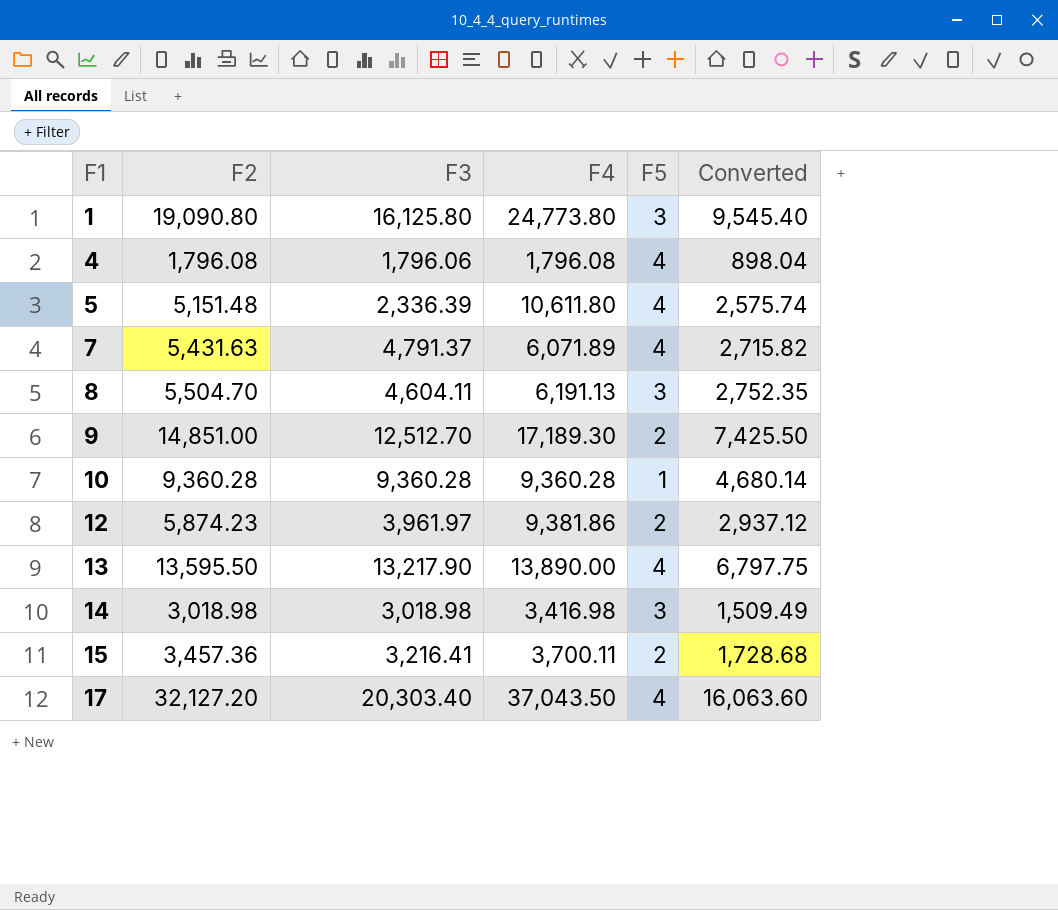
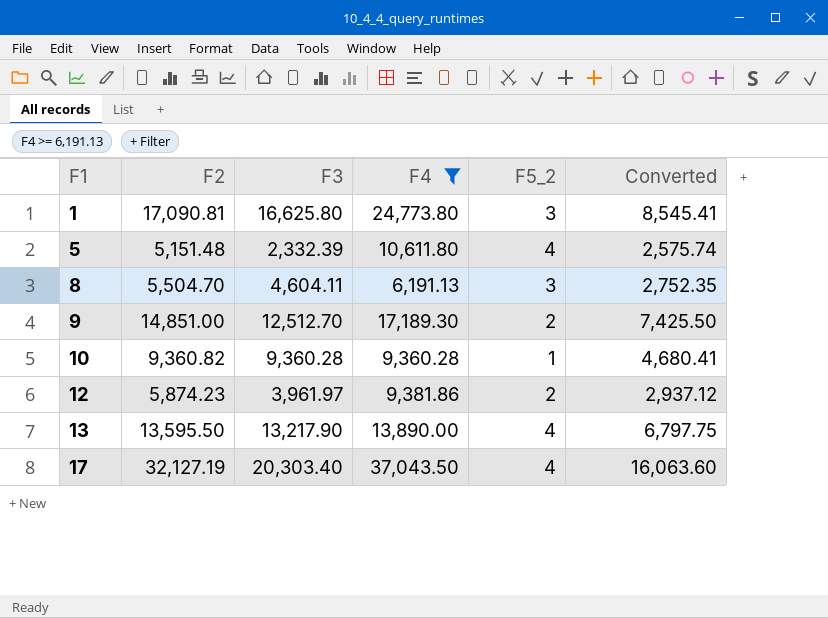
filter: none -> F4 >= 6,191.13
column name: F5 -> F5_2
1 | F2: 19,090.80 -> 17,090.81
1 | F3: 16,125.80 -> 16,625.80
1 | Converted: 9,545.40 -> 8,545.41
5 | F3: 2,336.39 -> 2,332.39
10 | F2: 9,360.28 -> 9,360.82
10 | Converted: 4,680.14 -> 4,680.41
17 | F2: 32,127.20 -> 32,127.19

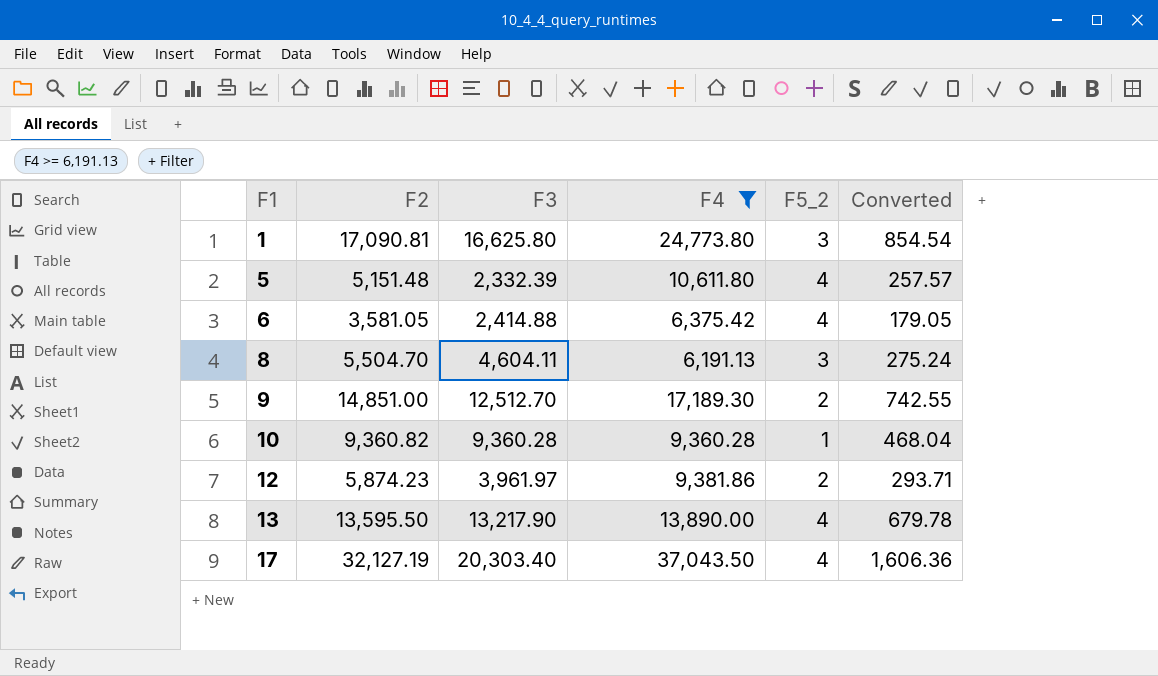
column Converted | formula: [F2] * 0.5 -> [F2] * 0.05
row 6: none -> 3,581.05 | 2,414.88 | 6,375.42 | 4 | 179.05

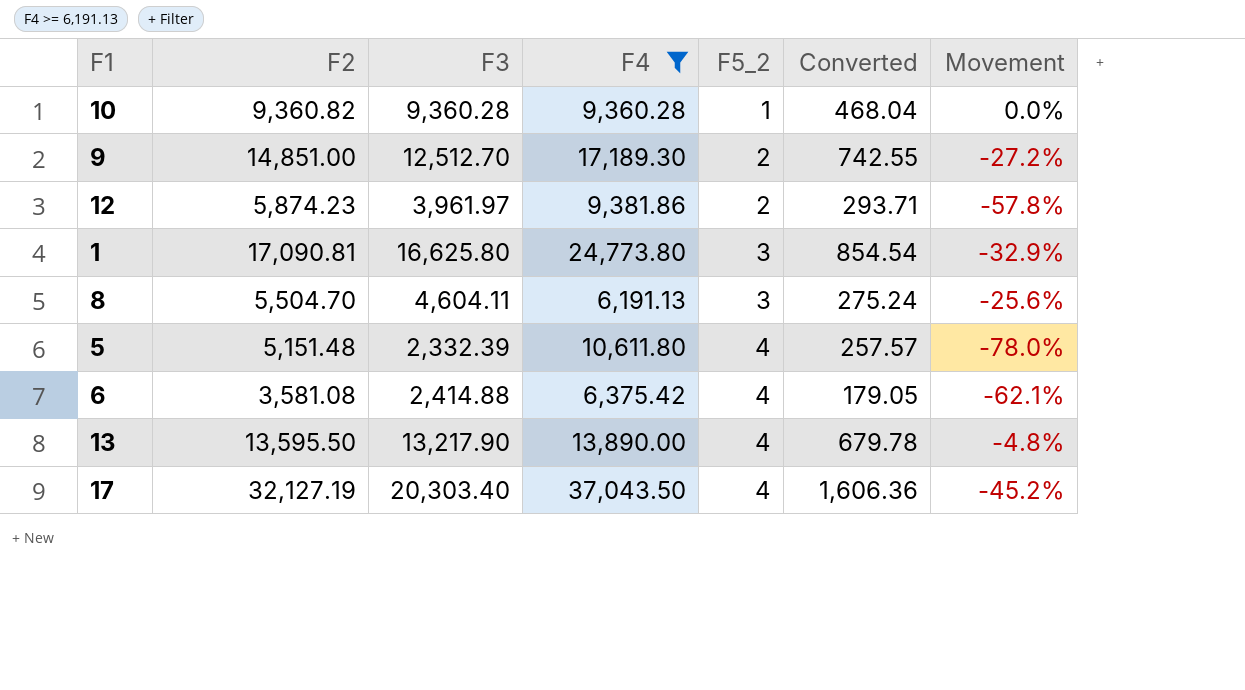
row order: F1 ascending -> F5_2 ascending
column Movement | formula: none -> ([F3] - [F4]) / [F4]
6 | F2: 3,581.05 -> 3,581.08

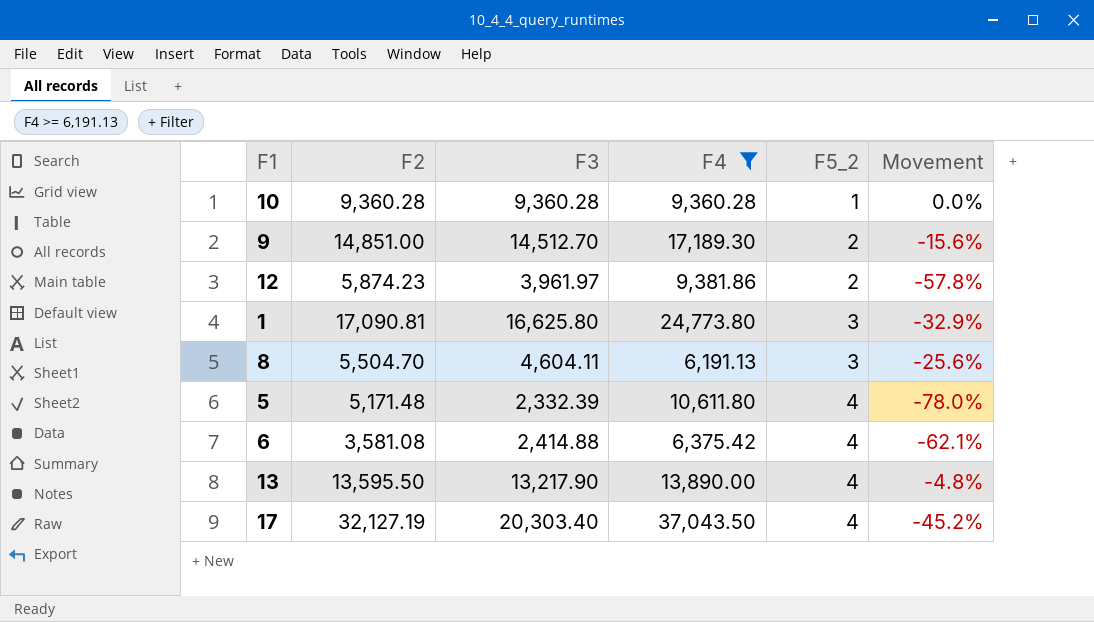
column Converted | formula: [F2] * 0.05 -> none
10 | F2: 9,360.82 -> 9,360.28
9 | F3: 12,512.70 -> 14,512.70
9 | Movement: -27.2% -> -15.6%
5 | F2: 5,151.48 -> 5,171.48

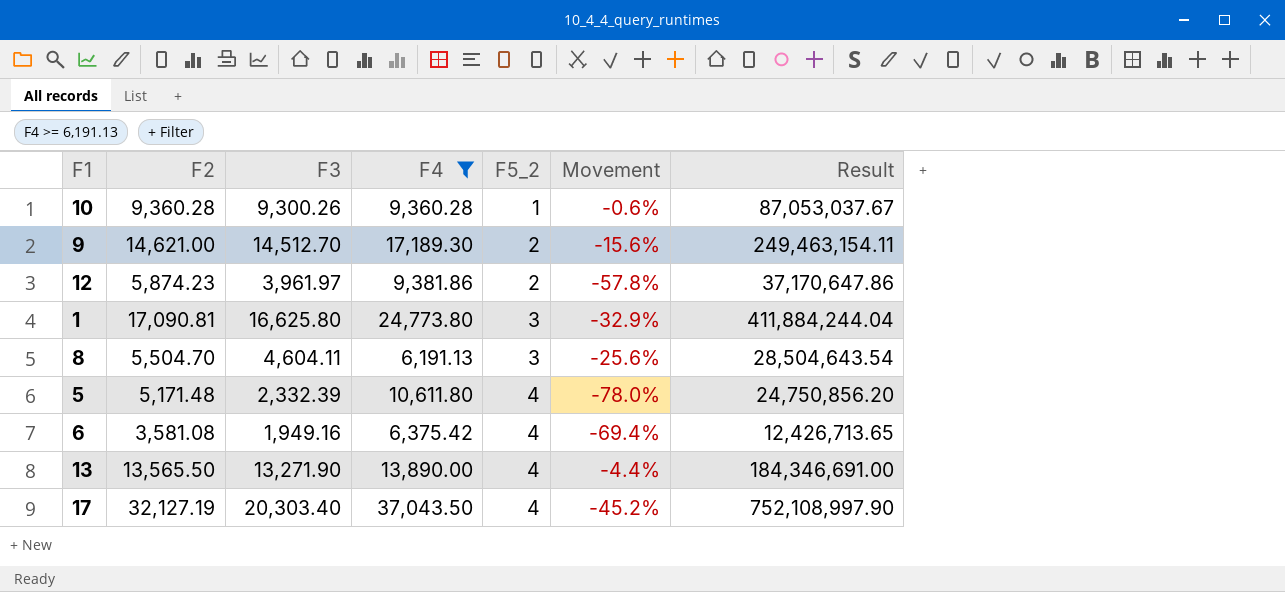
column Result | formula: none -> [F3] * [F4]
10 | F3: 9,360.28 -> 9,300.26
10 | Movement: 0.0% -> -0.6%
9 | F2: 14,851.00 -> 14,621.00
6 | F3: 2,414.88 -> 1,949.16
6 | Movement: -62.1% -> -69.4%
13 | F2: 13,595.50 -> 13,565.50
13 | F3: 13,217.90 -> 13,271.90
13 | Movement: -4.8% -> -4.4%

